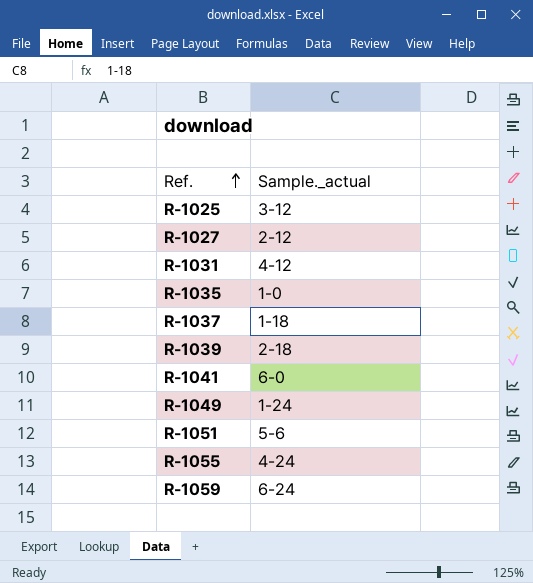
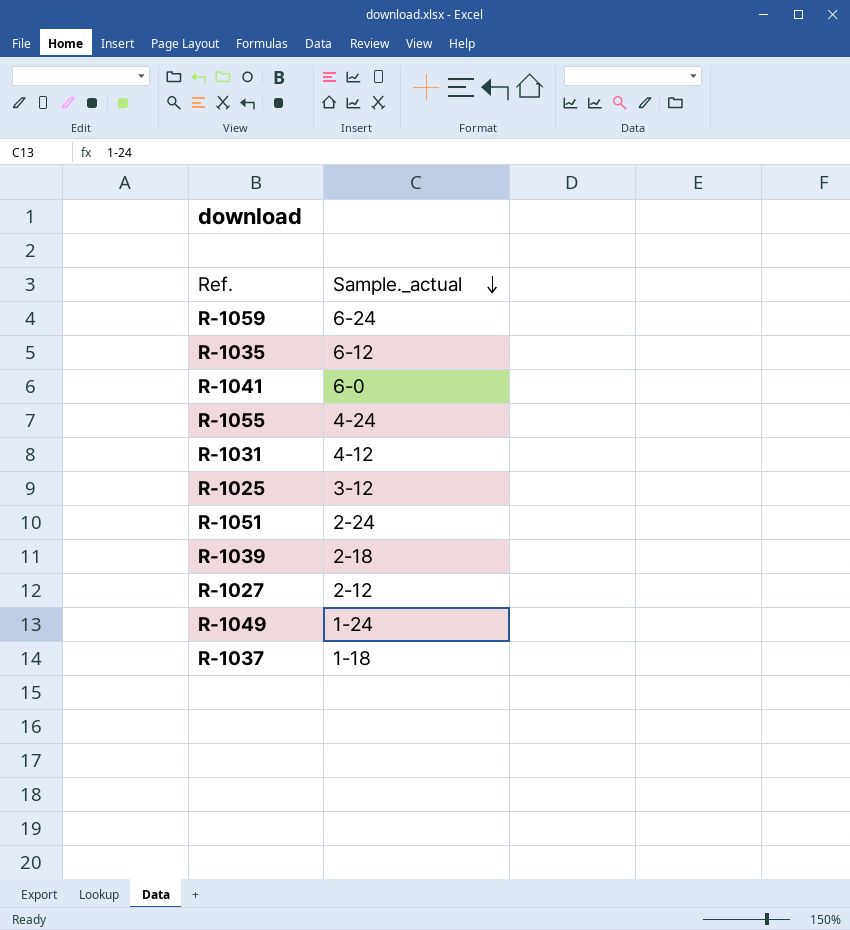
row order: Ref. ascending -> Sample._actual descending
R-1035 | Sample._actual: 1-0 -> 6-12
R-1051 | Sample._actual: 5-6 -> 2-24

